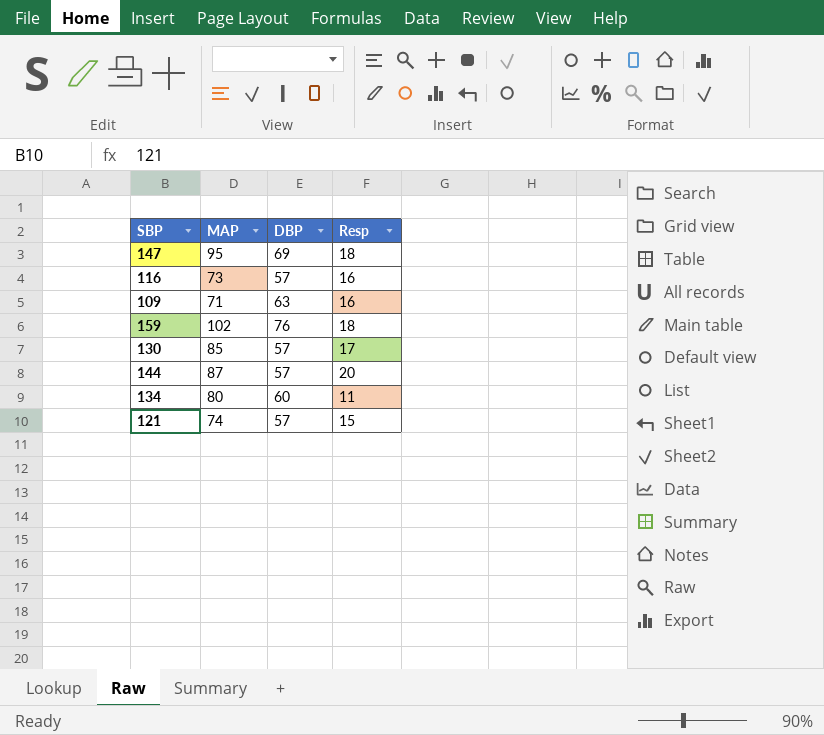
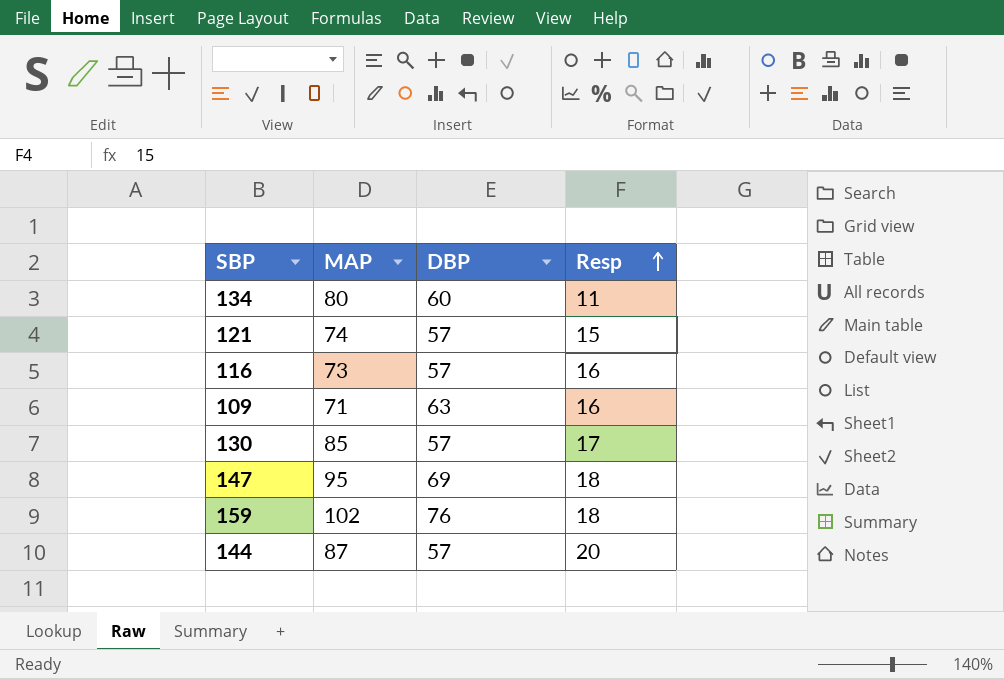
row order: none -> Resp ascending

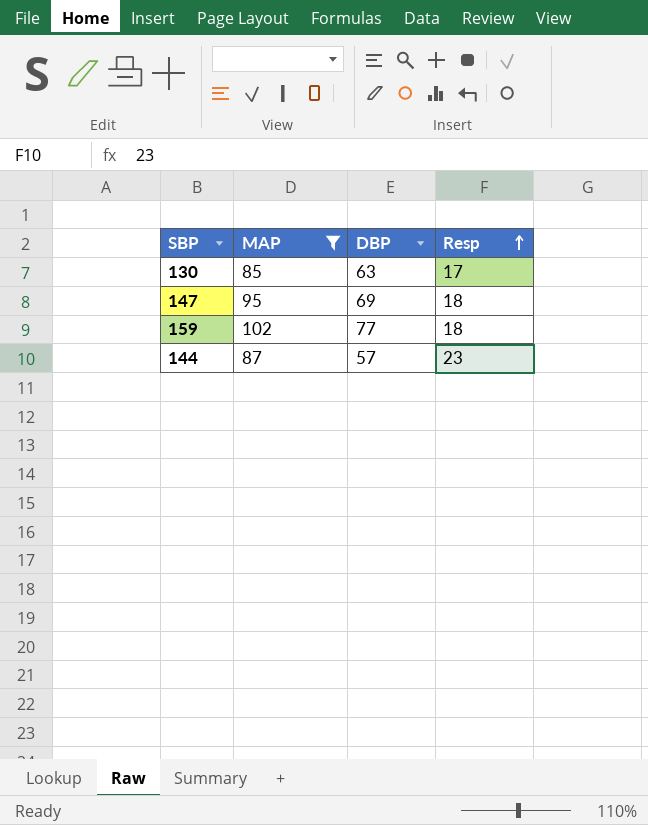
filter: none -> MAP >= 85
130 | DBP: 57 -> 63
159 | DBP: 76 -> 77
144 | Resp: 20 -> 23

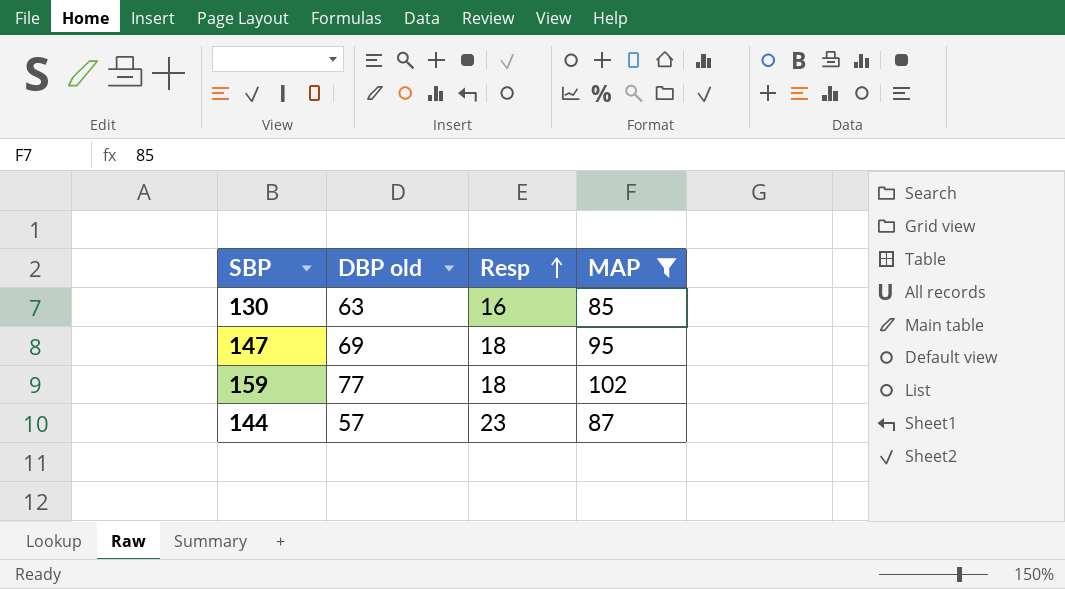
column name: DBP -> DBP old
column MAP | position: 2 -> 4
130 | Resp: 17 -> 16

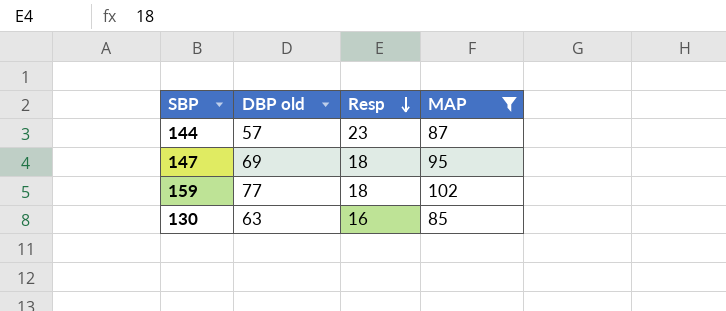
row order: Resp ascending -> Resp descending

